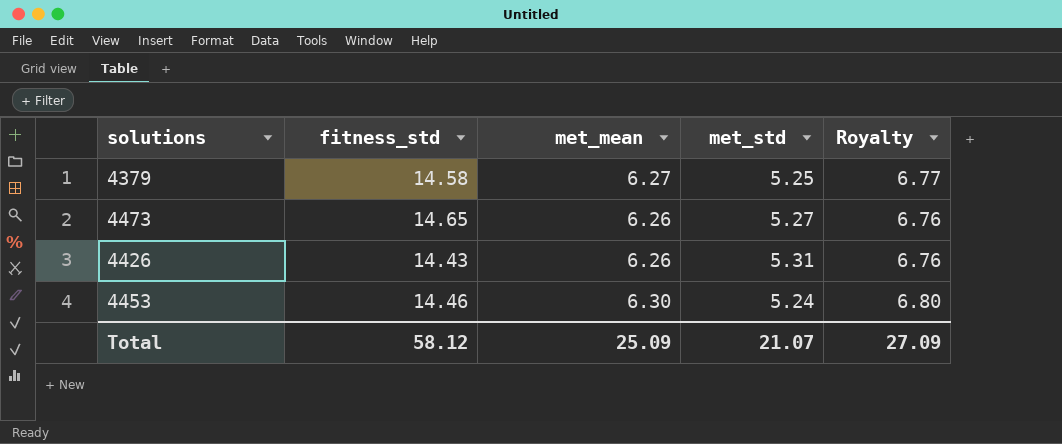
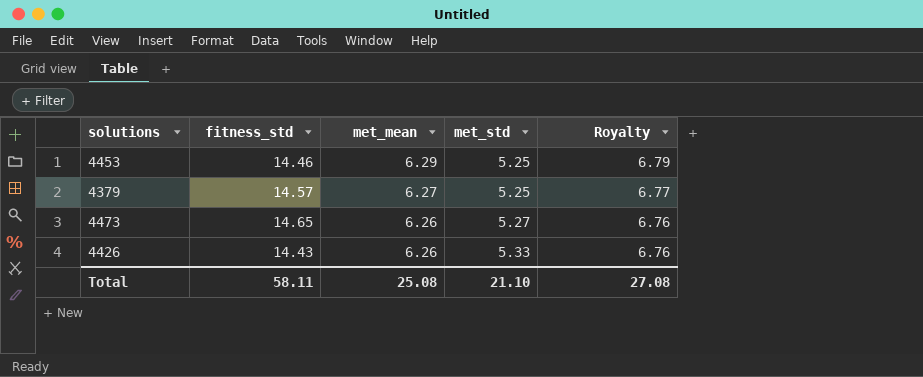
row order: none -> met_mean descending
4453 | met_mean: 6.30 -> 6.29
4453 | met_std: 5.24 -> 5.25
4453 | Royalty: 6.80 -> 6.79
4379 | fitness_std: 14.58 -> 14.57
4426 | met_std: 5.31 -> 5.33
Total | fitness_std: 58.12 -> 58.11
Total | met_mean: 25.09 -> 25.08
Total | met_std: 21.07 -> 21.10
Total | Royalty: 27.09 -> 27.08

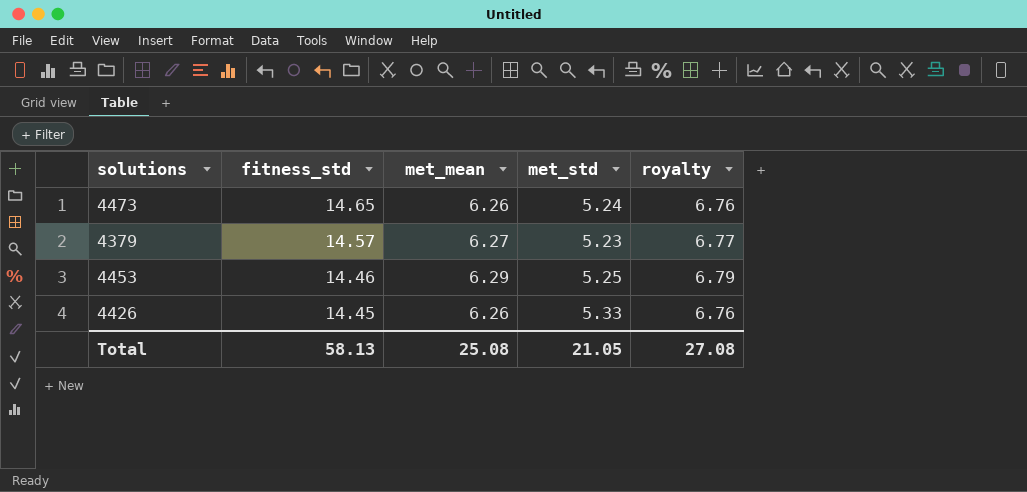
row order: met_mean descending -> fitness_std descending
column name: Royalty -> royalty
4473 | met_std: 5.27 -> 5.24
4379 | met_std: 5.25 -> 5.23
4426 | fitness_std: 14.43 -> 14.45
Total | fitness_std: 58.11 -> 58.13
Total | met_std: 21.10 -> 21.05

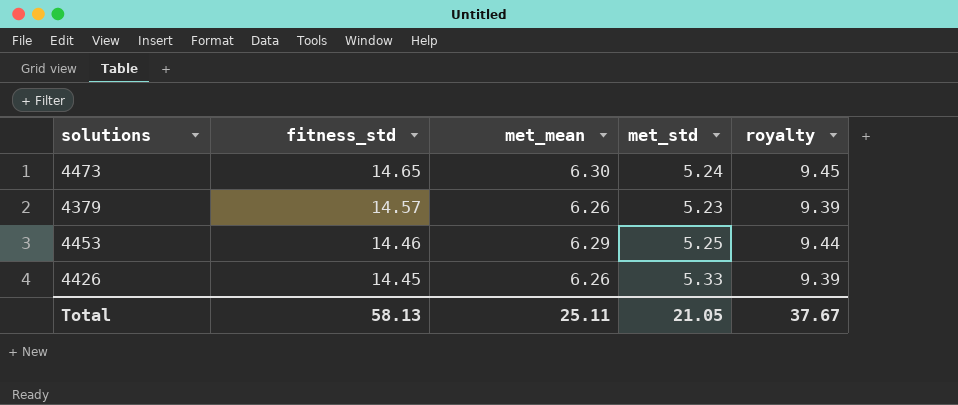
column royalty | formula: [met_mean] * 1.08 -> [met_mean] * 1.5
4473 | met_mean: 6.26 -> 6.30
4379 | met_mean: 6.27 -> 6.26
Total | met_mean: 25.08 -> 25.11
Total | royalty: 27.08 -> 37.67

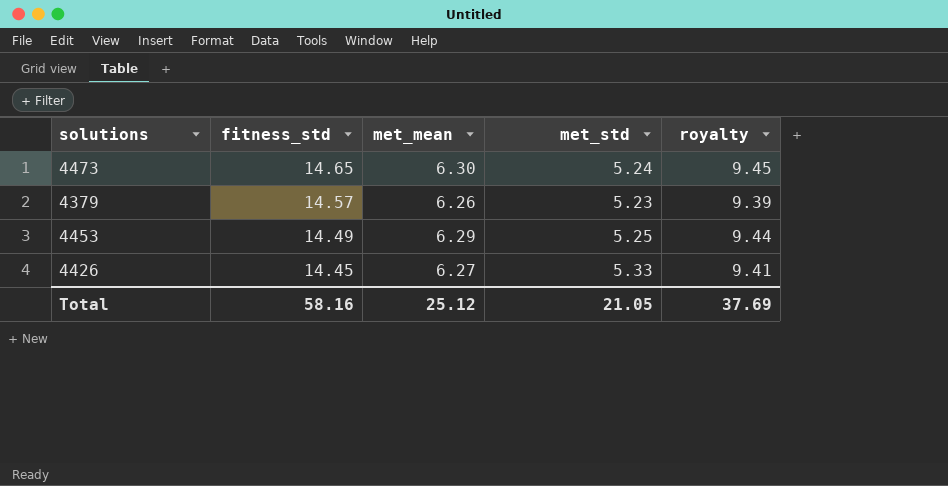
4453 | fitness_std: 14.46 -> 14.49
4426 | met_mean: 6.26 -> 6.27
4426 | royalty: 9.39 -> 9.41
Total | fitness_std: 58.13 -> 58.16
Total | met_mean: 25.11 -> 25.12
Total | royalty: 37.67 -> 37.69

